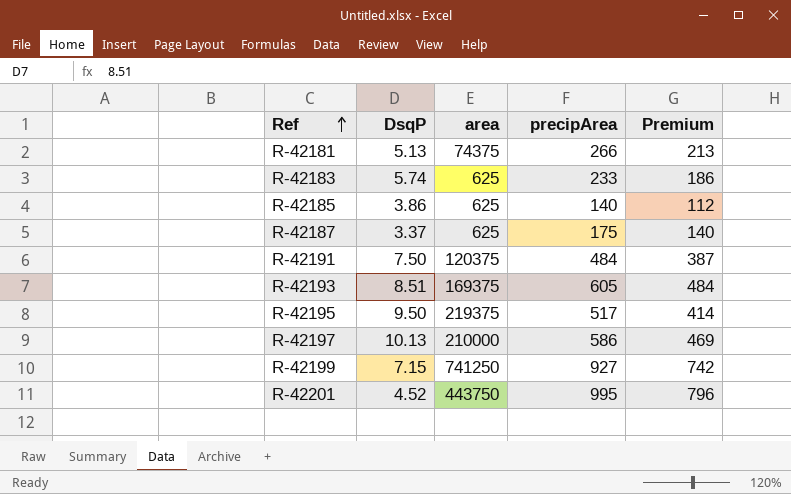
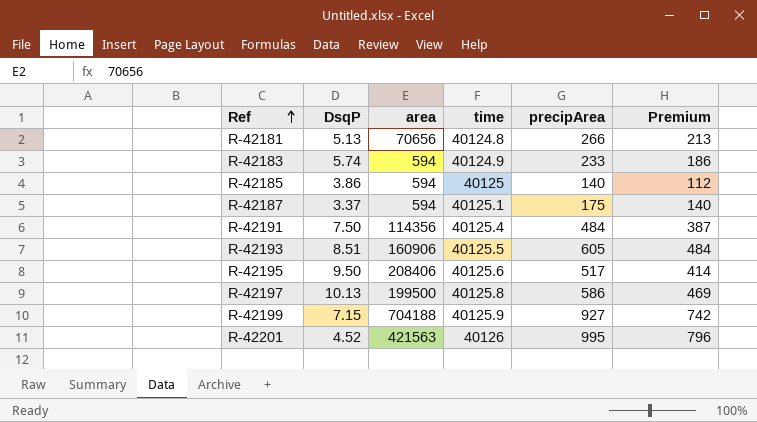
column time | position: none -> 4
R-42181 | area: 74375 -> 70656
R-42183 | area: 625 -> 594
R-42185 | area: 625 -> 594
R-42187 | area: 625 -> 594
R-42191 | area: 120375 -> 114356
R-42193 | area: 169375 -> 160906
R-42195 | area: 219375 -> 208406
R-42197 | area: 210000 -> 199500
R-42199 | area: 741250 -> 704188
R-42201 | area: 443750 -> 421563

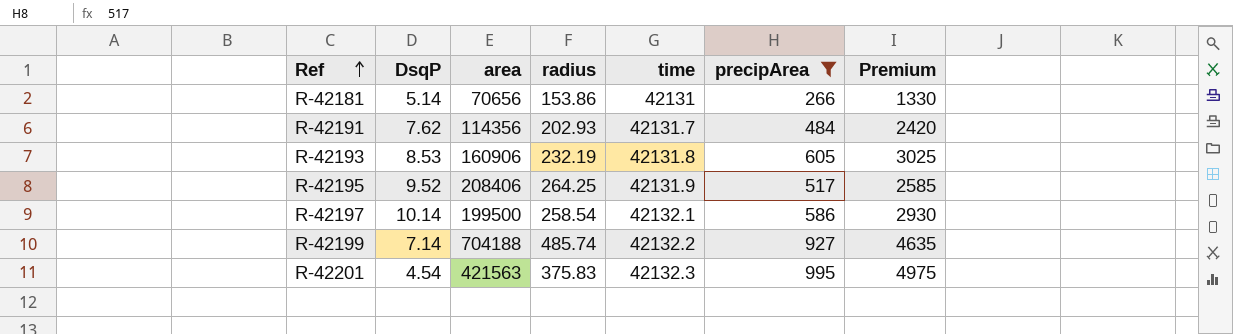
filter: none -> precipArea >= 266
column radius | position: none -> 4
column Premium | formula: [precipArea] * 0.8 -> [precipArea] * 5
R-42181 | DsqP: 5.13 -> 5.14
R-42181 | time: 40124.8 -> 42131
R-42191 | DsqP: 7.50 -> 7.62
R-42191 | time: 40125.4 -> 42131.7
R-42193 | DsqP: 8.51 -> 8.53
R-42193 | time: 40125.5 -> 42131.8
R-42195 | DsqP: 9.50 -> 9.52
R-42195 | time: 40125.6 -> 42131.9
R-42197 | DsqP: 10.13 -> 10.14
R-42197 | time: 40125.8 -> 42132.1
R-42199 | DsqP: 7.15 -> 7.14
R-42199 | time: 40125.9 -> 42132.2
R-42201 | DsqP: 4.52 -> 4.54
R-42201 | time: 40126 -> 42132.3

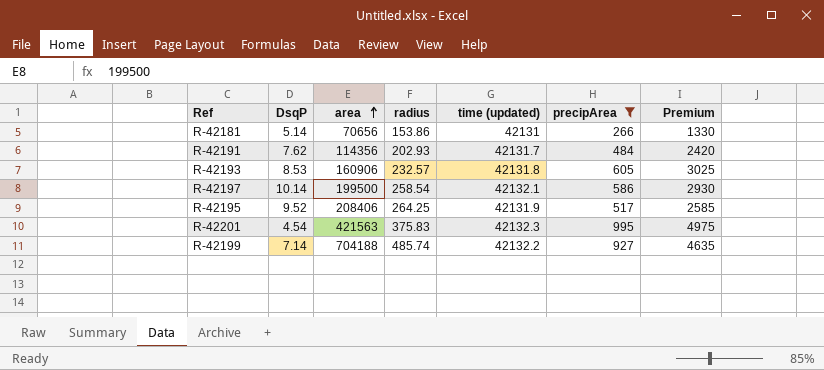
row order: Ref ascending -> area ascending
column name: time -> time (updated)
R-42193 | radius: 232.19 -> 232.57

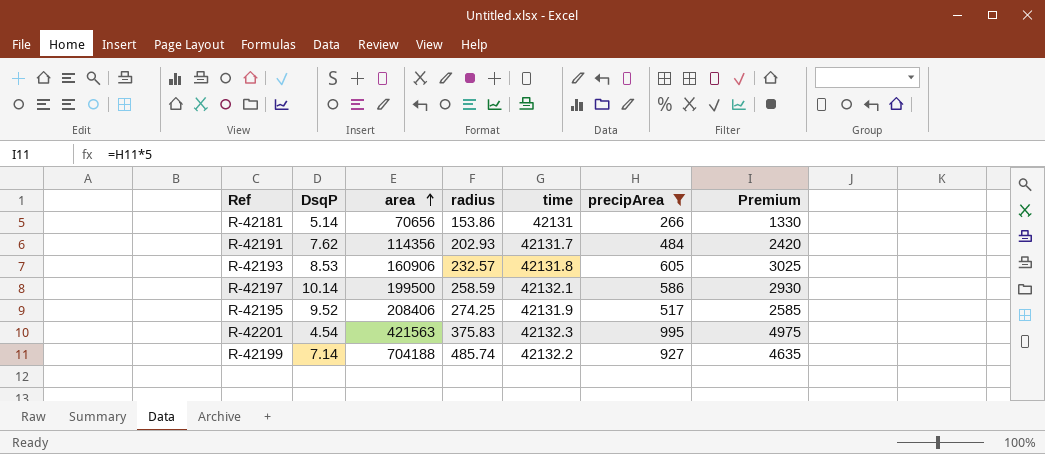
column name: time (updated) -> time
R-42197 | radius: 258.54 -> 258.59
R-42195 | radius: 264.25 -> 274.25

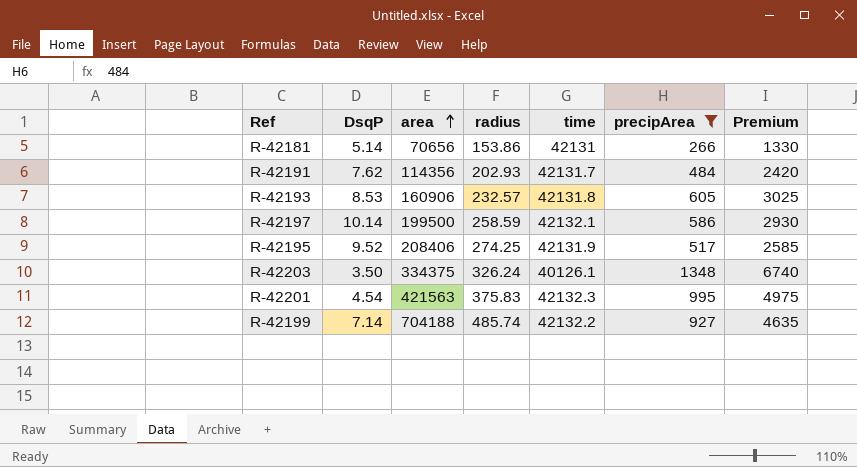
row R-42203: none -> 3.50 | 334375 | 326.24 | 40126.1 | 1348 | 6740

